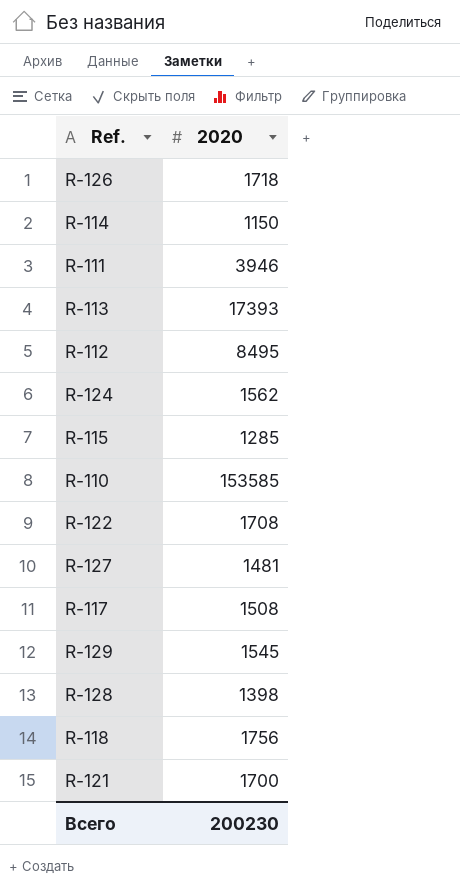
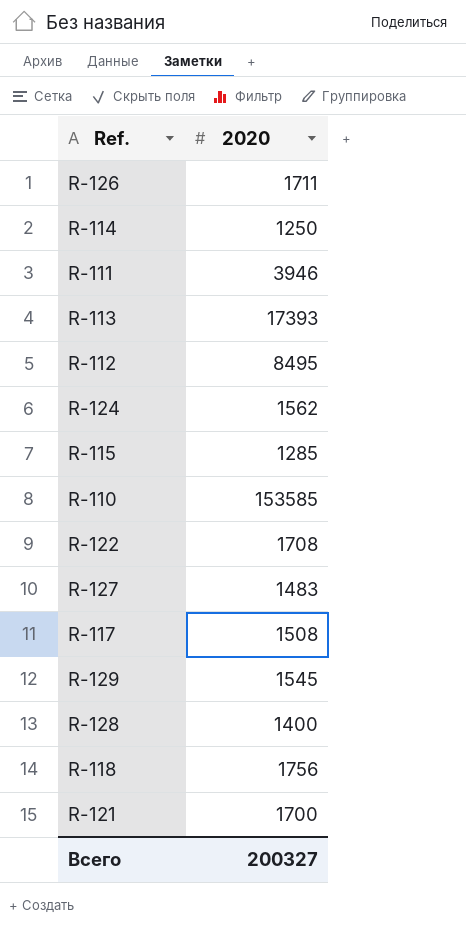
R-126 | 2020: 1718 -> 1711
R-114 | 2020: 1150 -> 1250
R-127 | 2020: 1481 -> 1483
R-128 | 2020: 1398 -> 1400
Всего | 2020: 200230 -> 200327

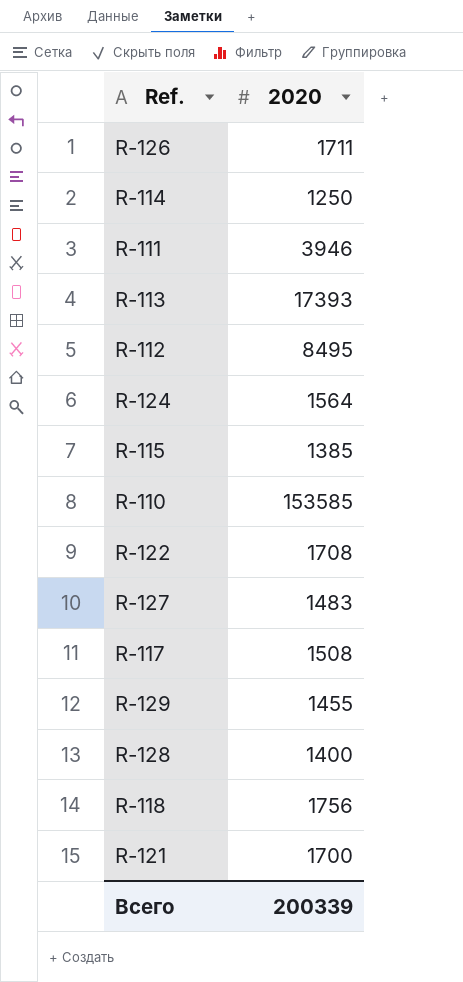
R-124 | 2020: 1562 -> 1564
R-115 | 2020: 1285 -> 1385
R-129 | 2020: 1545 -> 1455
Всего | 2020: 200327 -> 200339

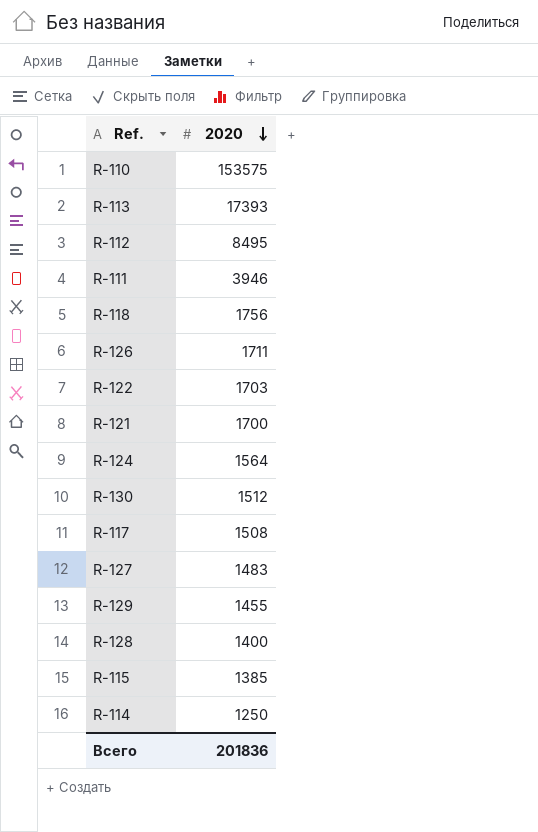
row order: none -> 2020 descending
R-110 | 2020: 153585 -> 153575
R-122 | 2020: 1708 -> 1703
row R-130: none -> 1512
Всего | 2020: 200339 -> 201836

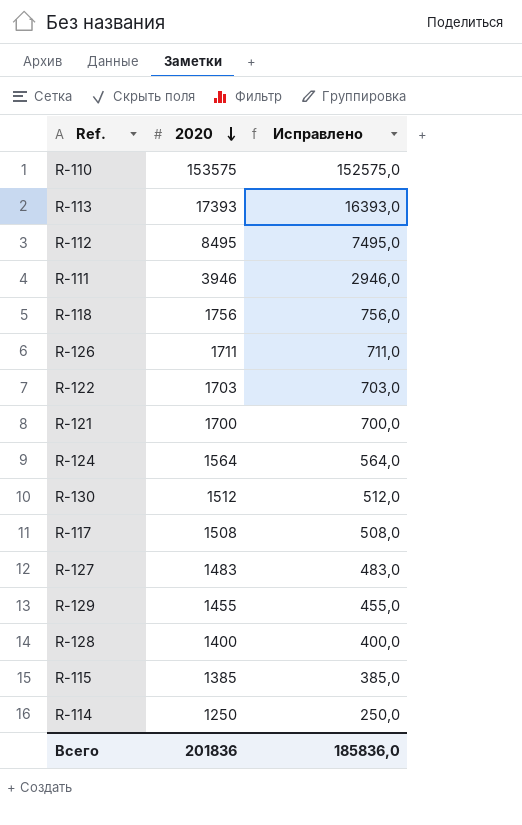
column Исправлено | formula: none -> [2020] - 1000

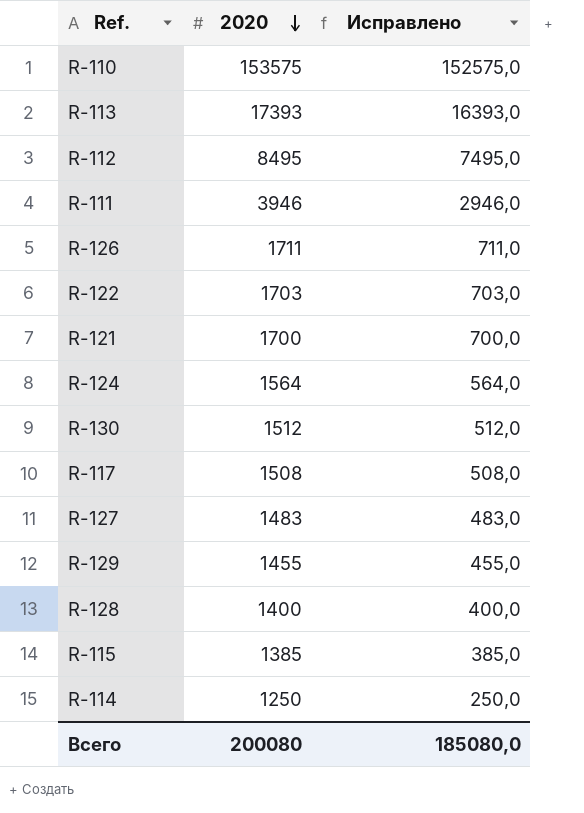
row R-118: 1756 | 756,0 -> none
Всего | 2020: 201836 -> 200080
Всего | Исправлено: 185836,0 -> 185080,0

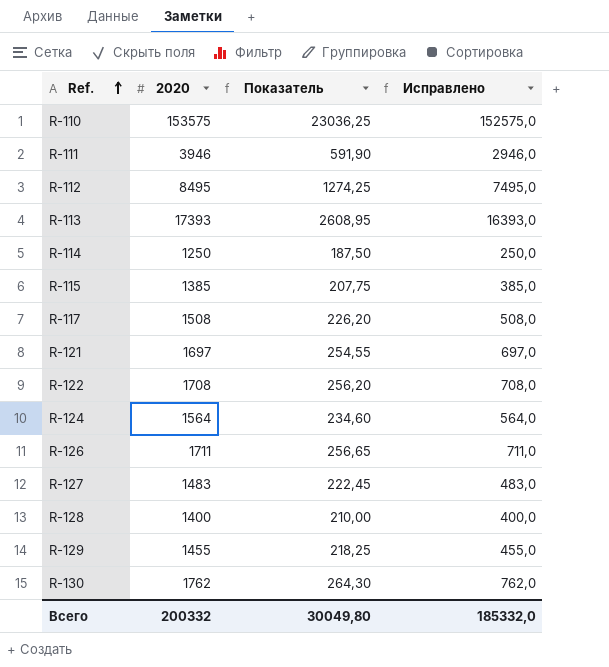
row order: 2020 descending -> Ref. ascending
column Показатель | formula: none -> [2020] * 0,15
R-121 | 2020: 1700 -> 1697
R-121 | Исправлено: 700,0 -> 697,0
R-122 | 2020: 1703 -> 1708
R-122 | Исправлено: 703,0 -> 708,0
R-130 | 2020: 1512 -> 1762
R-130 | Исправлено: 512,0 -> 762,0
Всего | 2020: 200080 -> 200332
Всего | Исправлено: 185080,0 -> 185332,0

